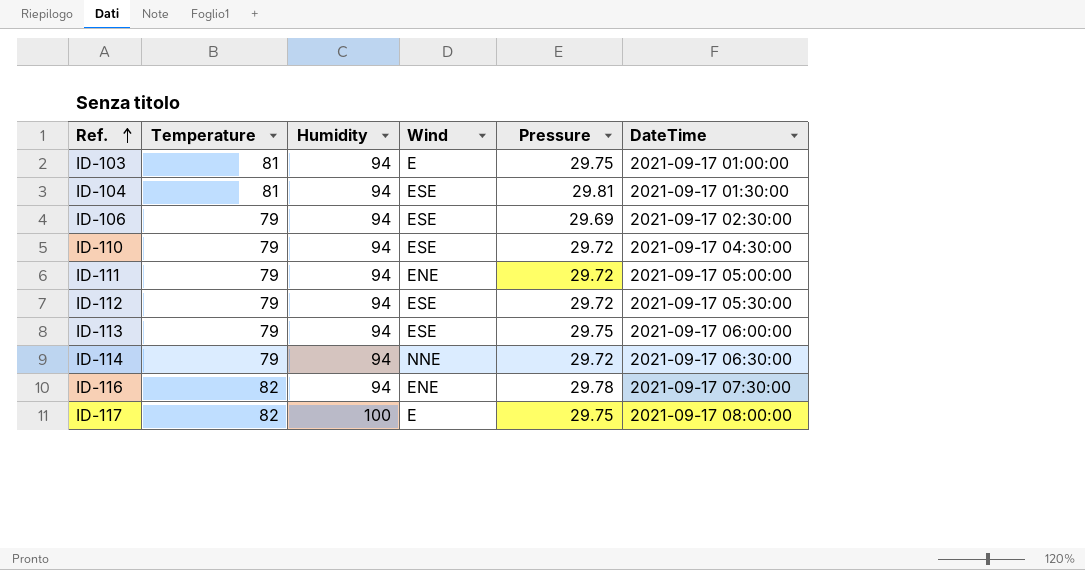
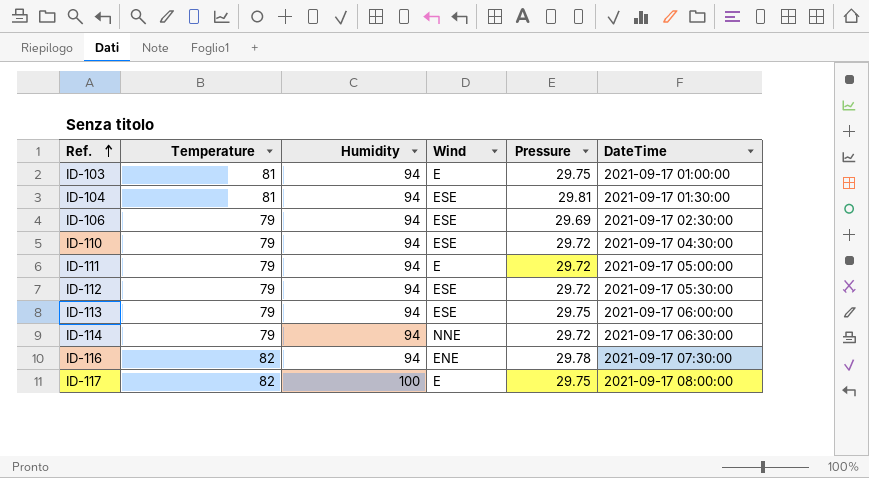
ID-111 | Wind: ENE -> E

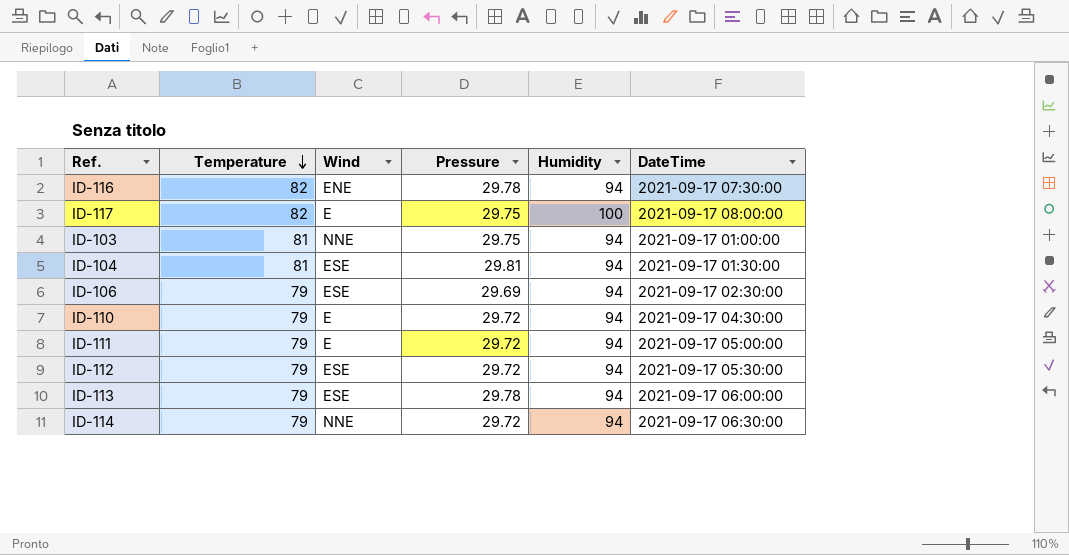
row order: Ref. ascending -> Temperature descending
column Humidity | position: 3 -> 5
ID-103 | Wind: E -> NNE
ID-110 | Wind: ESE -> E
ID-113 | Pressure: 29.75 -> 29.78

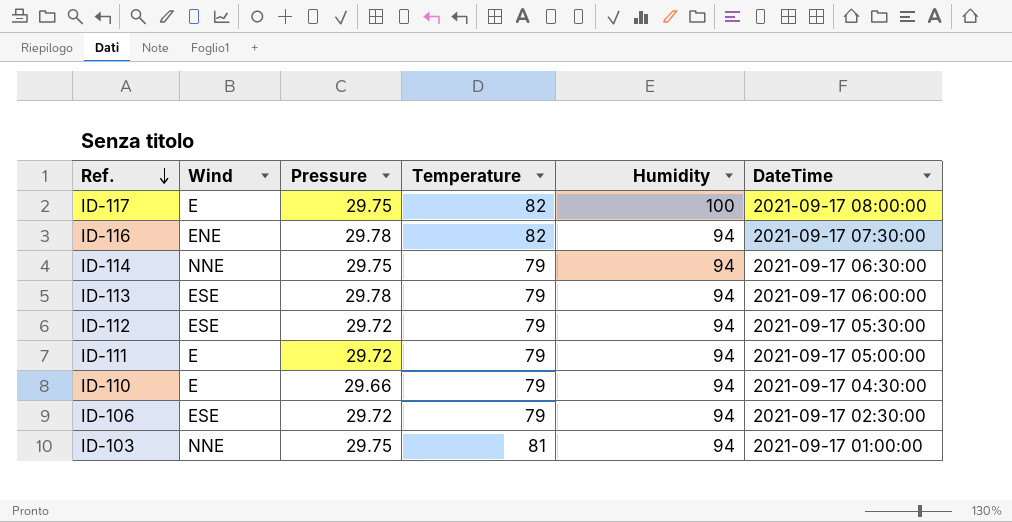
row order: Temperature descending -> Ref. descending
column Temperature | position: 2 -> 4
row ID-104: 81 | ESE | 29.81 | 94 | 2021-09-17 01:30:00 -> none
ID-114 | Pressure: 29.72 -> 29.75
ID-110 | Pressure: 29.72 -> 29.66
ID-106 | Pressure: 29.69 -> 29.72

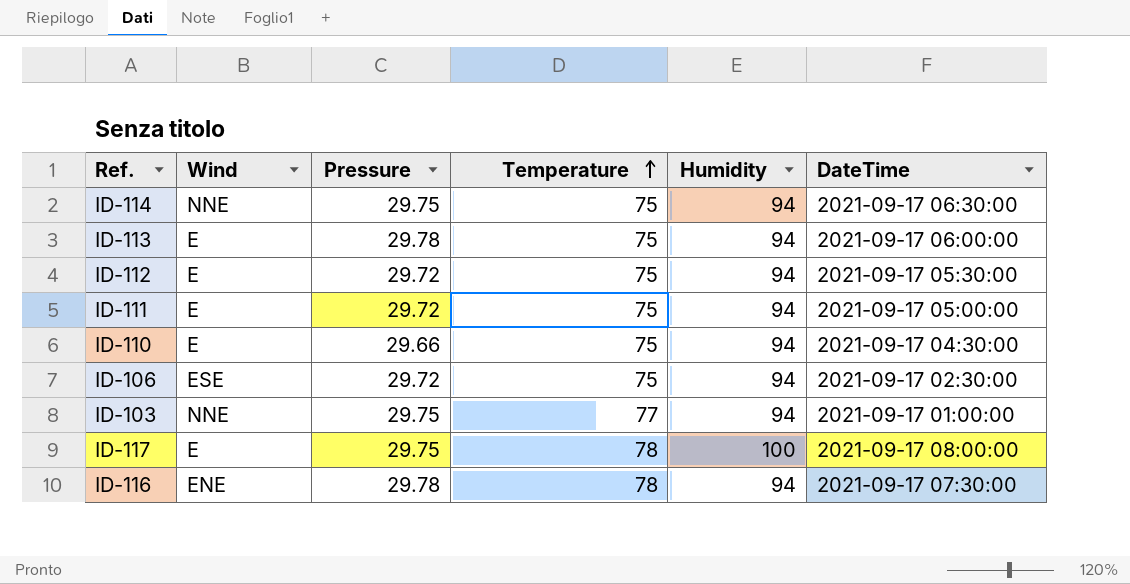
row order: Ref. descending -> Temperature ascending
ID-114 | Temperature: 79 -> 75
ID-113 | Wind: ESE -> E
ID-113 | Temperature: 79 -> 75
ID-112 | Wind: ESE -> E
ID-112 | Temperature: 79 -> 75
ID-111 | Temperature: 79 -> 75
ID-110 | Temperature: 79 -> 75
ID-106 | Temperature: 79 -> 75
ID-103 | Temperature: 81 -> 77
ID-117 | Temperature: 82 -> 78
ID-116 | Temperature: 82 -> 78

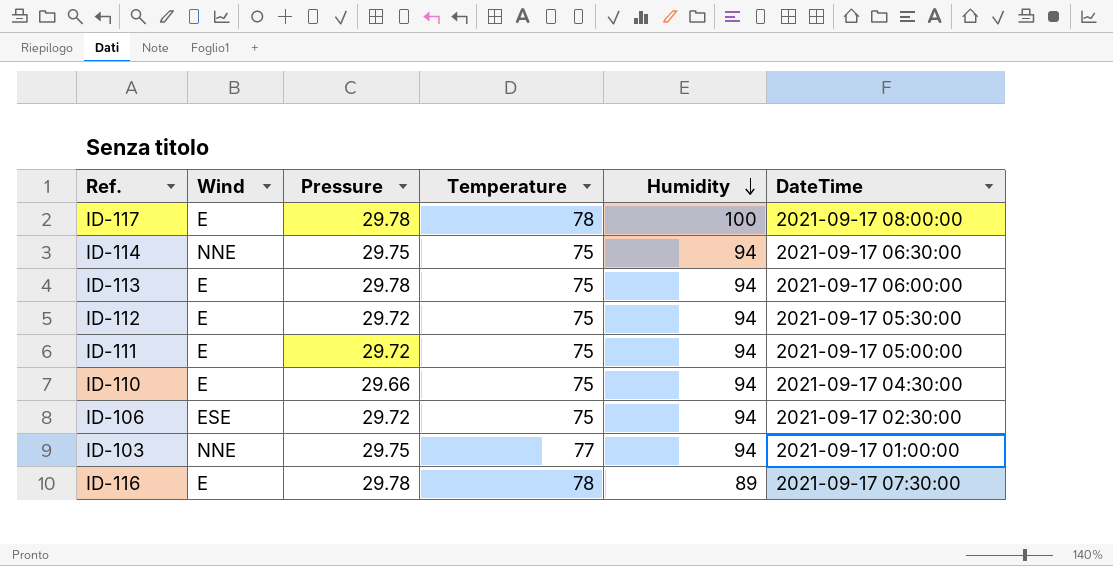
row order: Temperature ascending -> Humidity descending
ID-117 | Pressure: 29.75 -> 29.78
ID-116 | Wind: ENE -> E
ID-116 | Humidity: 94 -> 89

